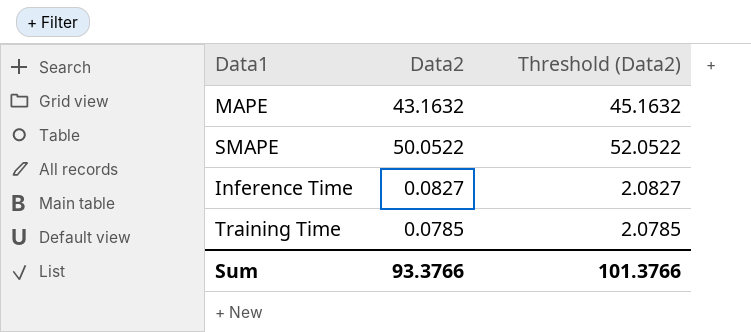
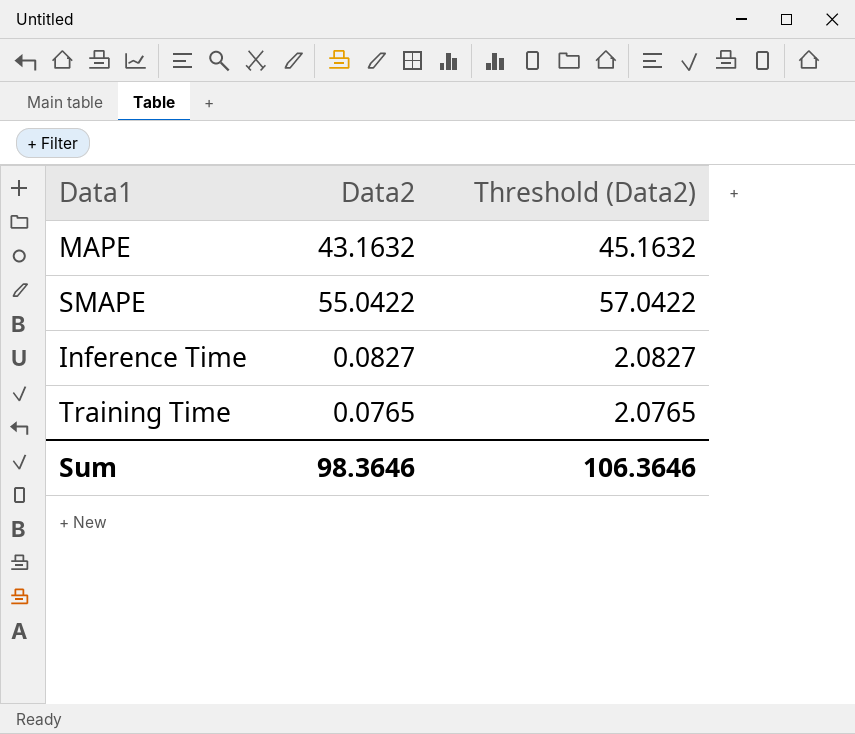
SMAPE | Data2: 50.0522 -> 55.0422
SMAPE | Threshold (Data2): 52.0522 -> 57.0422
Training Time | Data2: 0.0785 -> 0.0765
Training Time | Threshold (Data2): 2.0785 -> 2.0765
Sum | Data2: 93.3766 -> 98.3646
Sum | Threshold (Data2): 101.3766 -> 106.3646

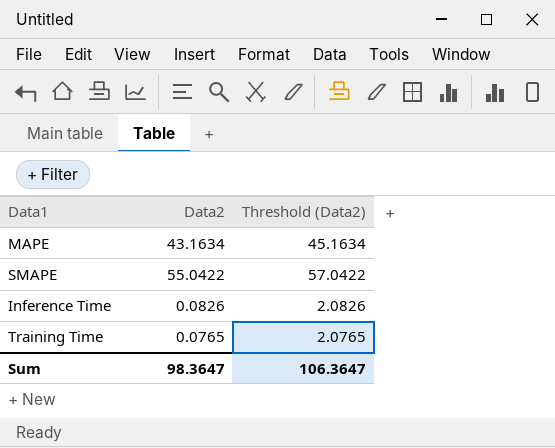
MAPE | Data2: 43.1632 -> 43.1634
MAPE | Threshold (Data2): 45.1632 -> 45.1634
Inference Time | Data2: 0.0827 -> 0.0826
Inference Time | Threshold (Data2): 2.0827 -> 2.0826
Sum | Data2: 98.3646 -> 98.3647
Sum | Threshold (Data2): 106.3646 -> 106.3647

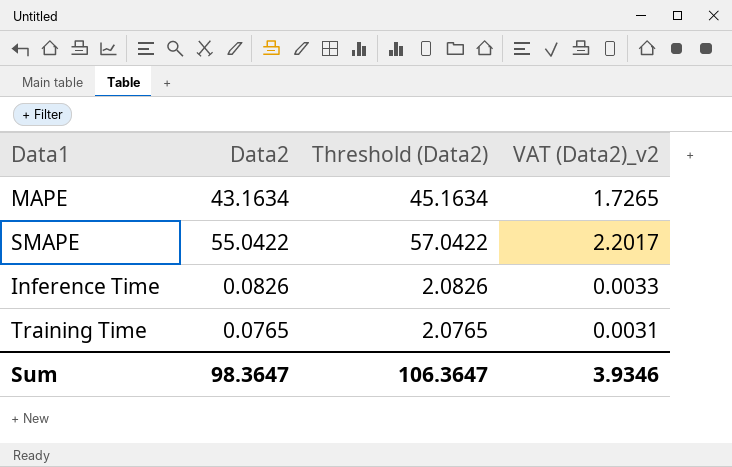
column VAT (Data2)_v2 | formula: none -> [Data2] * 0.04

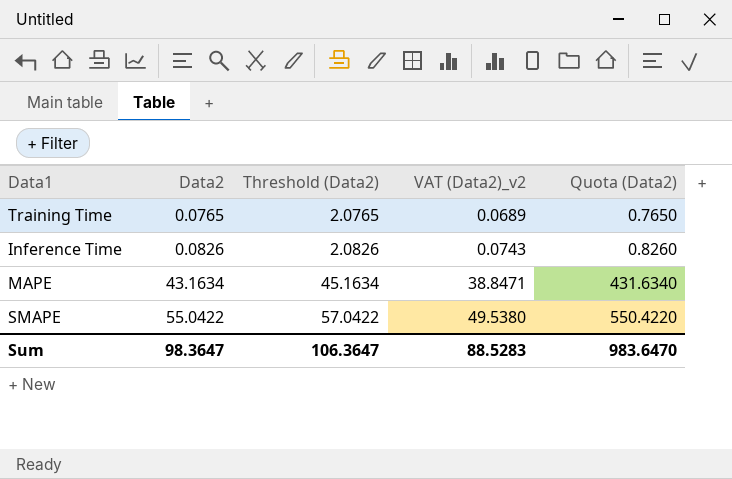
row order: none -> Data2 ascending
column VAT (Data2)_v2 | formula: [Data2] * 0.04 -> [Data2] * 0.9
column Quota (Data2) | formula: none -> [Data2] * 10
Sum | VAT (Data2)_v2: 3.9346 -> 88.5283

